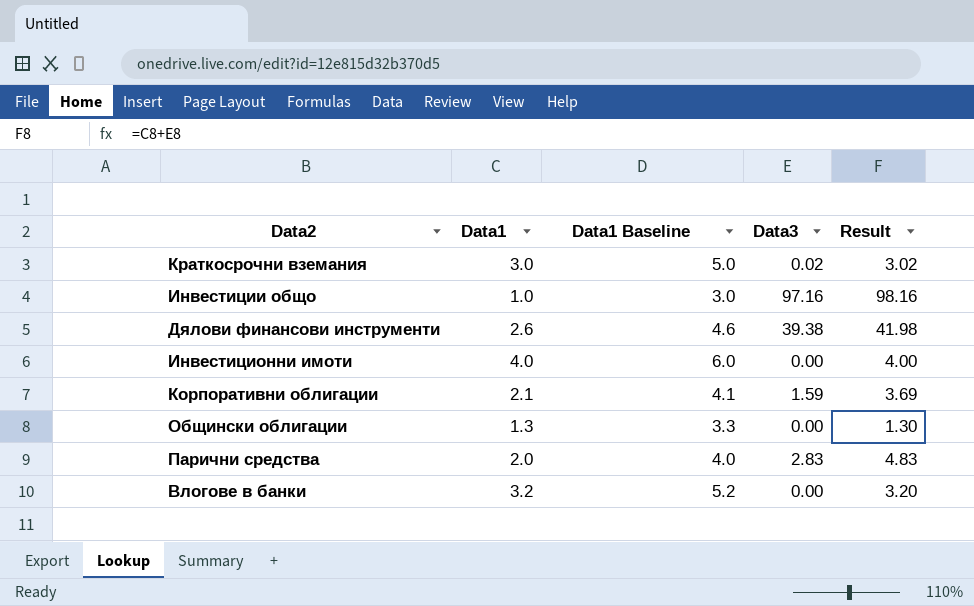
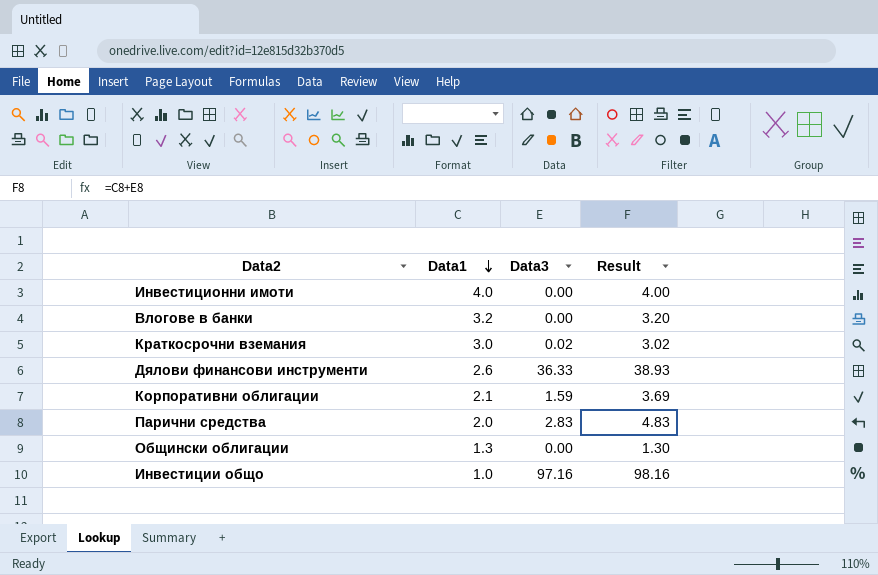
row order: none -> Data1 descending
column Data1 Baseline | formula: [Data1] + 2 -> none
Дялови финансови инструменти | Data3: 39.38 -> 36.33
Дялови финансови инструменти | Result: 41.98 -> 38.93

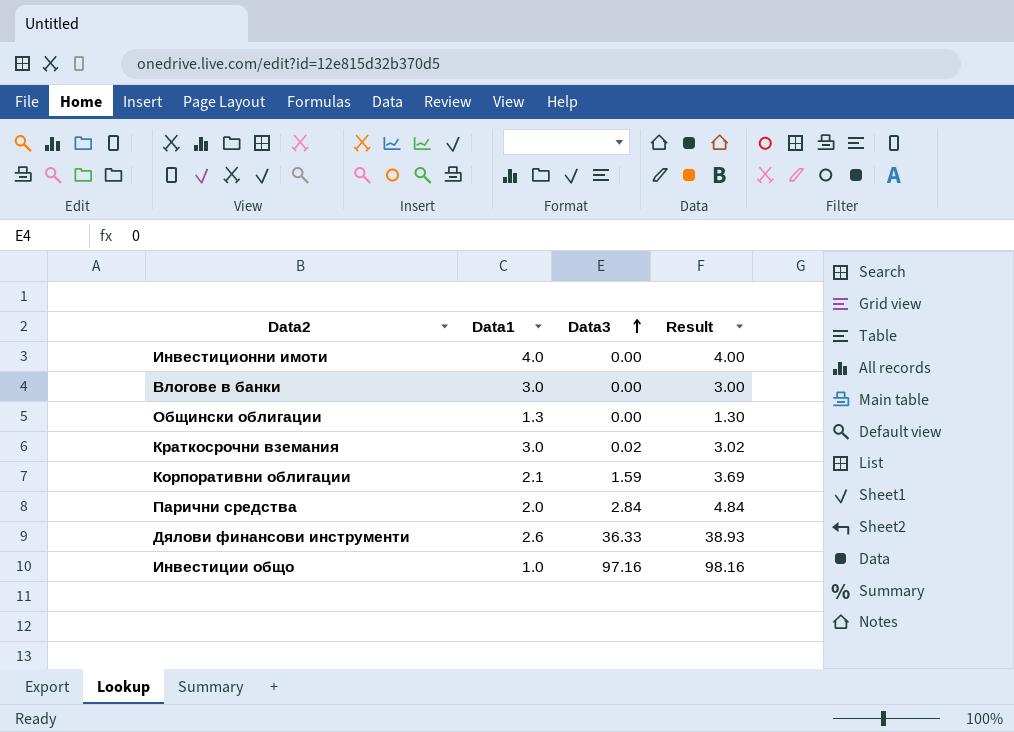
row order: Data1 descending -> Data3 ascending
Влогове в банки | Data1: 3.2 -> 3.0
Влогове в банки | Result: 3.20 -> 3.00
Парични средства | Data3: 2.83 -> 2.84
Парични средства | Result: 4.83 -> 4.84

